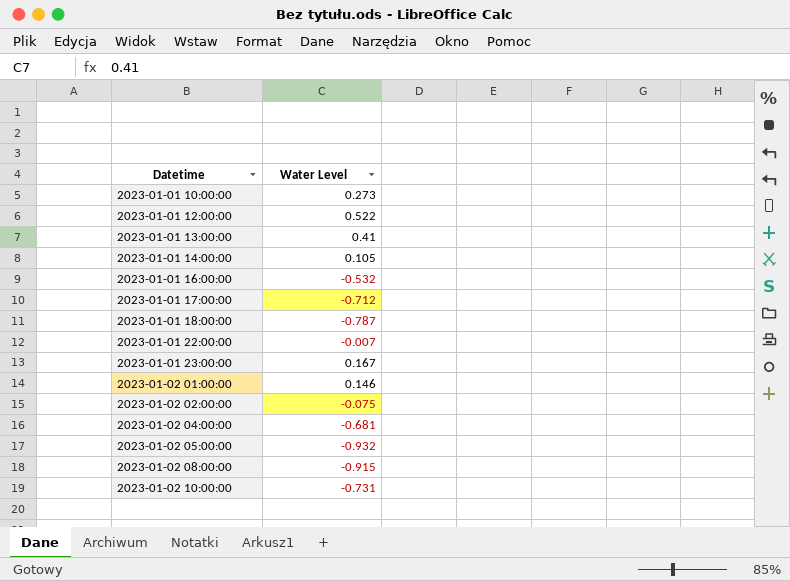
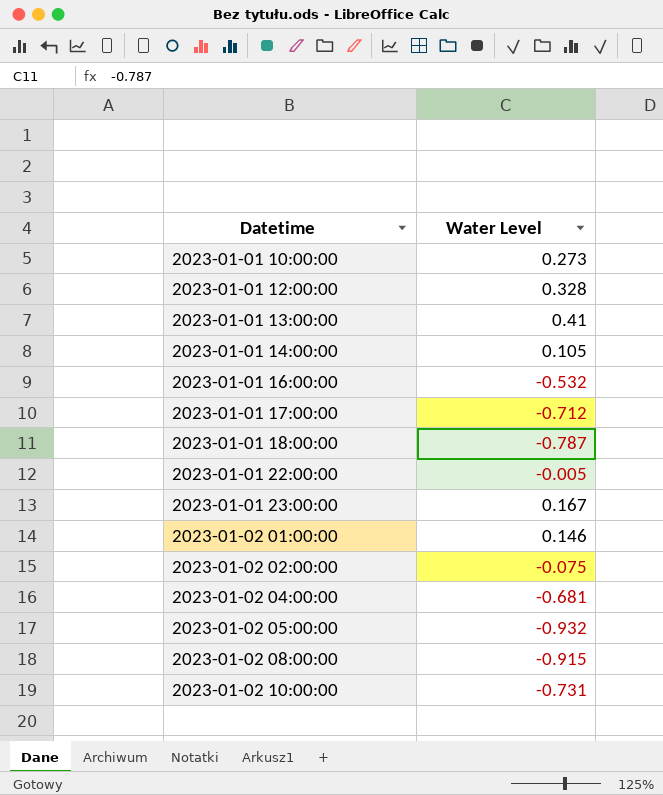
2023-01-01 12:00:00 | Water Level: 0.522 -> 0.328
2023-01-01 22:00:00 | Water Level: -0.007 -> -0.005

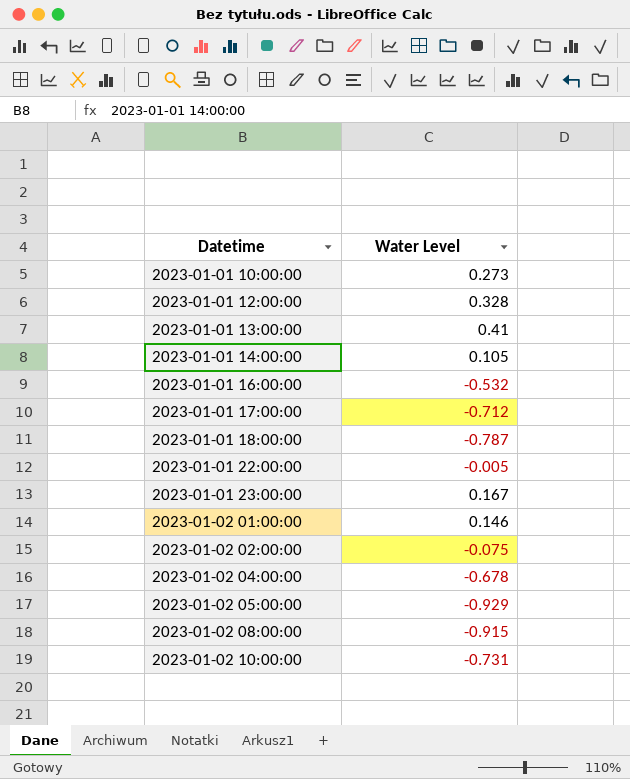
2023-01-02 04:00:00 | Water Level: -0.681 -> -0.678
2023-01-02 05:00:00 | Water Level: -0.932 -> -0.929

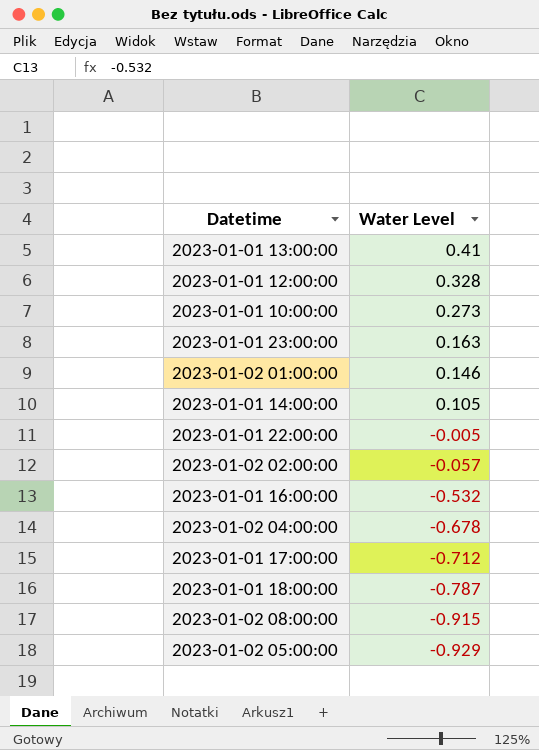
row order: Datetime ascending -> Water Level descending
row 2023-01-02 10:00:00: -0.731 -> none
2023-01-01 23:00:00 | Water Level: 0.167 -> 0.163
2023-01-02 02:00:00 | Water Level: -0.075 -> -0.057

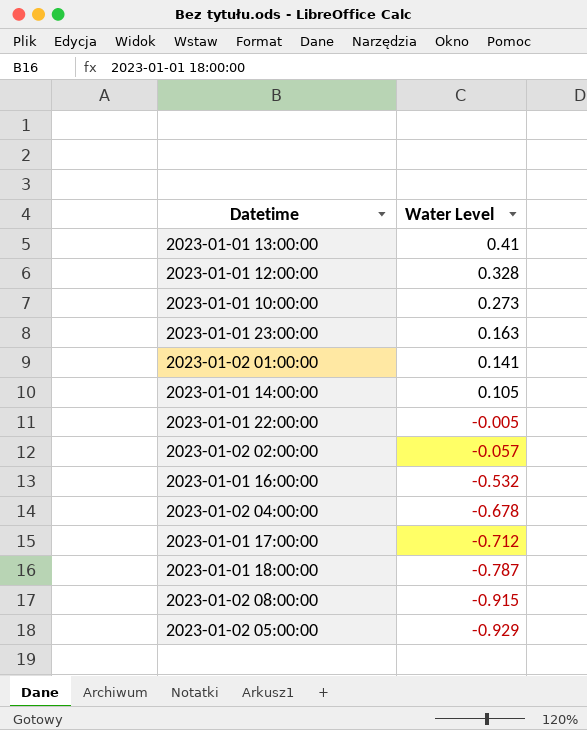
2023-01-02 01:00:00 | Water Level: 0.146 -> 0.141

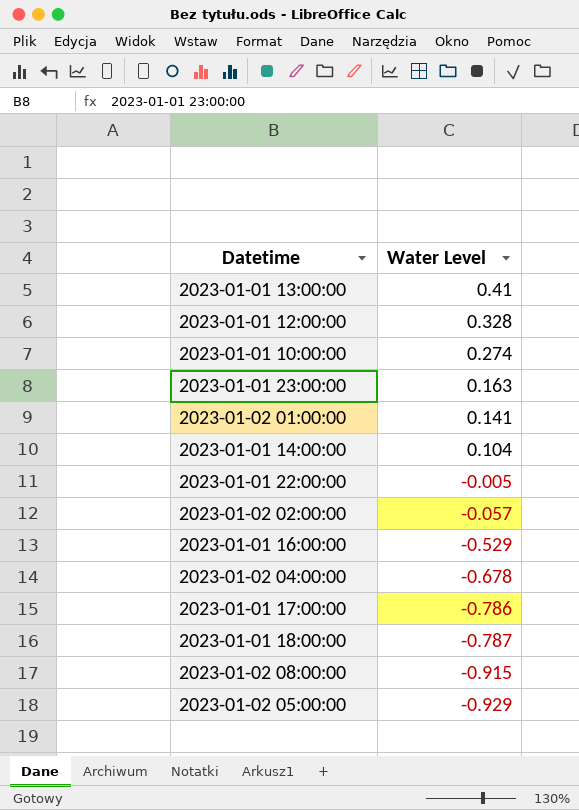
2023-01-01 10:00:00 | Water Level: 0.273 -> 0.274
2023-01-01 14:00:00 | Water Level: 0.105 -> 0.104
2023-01-01 16:00:00 | Water Level: -0.532 -> -0.529
2023-01-01 17:00:00 | Water Level: -0.712 -> -0.786

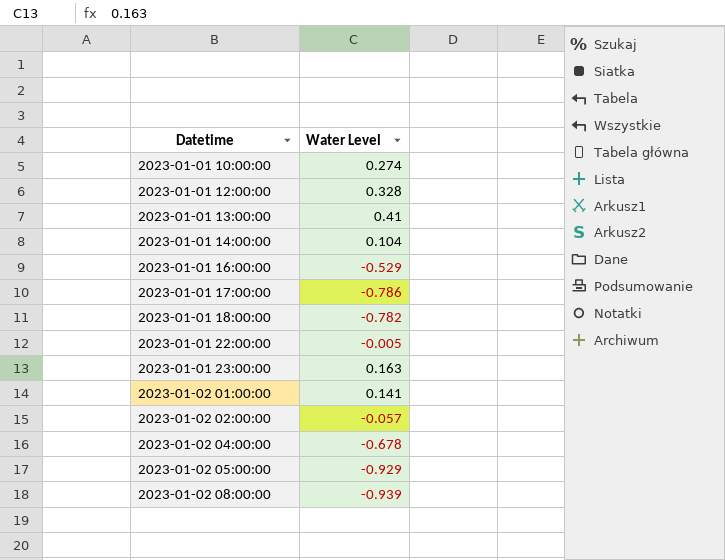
row order: Water Level descending -> Datetime ascending
2023-01-01 18:00:00 | Water Level: -0.787 -> -0.782
2023-01-02 08:00:00 | Water Level: -0.915 -> -0.939

